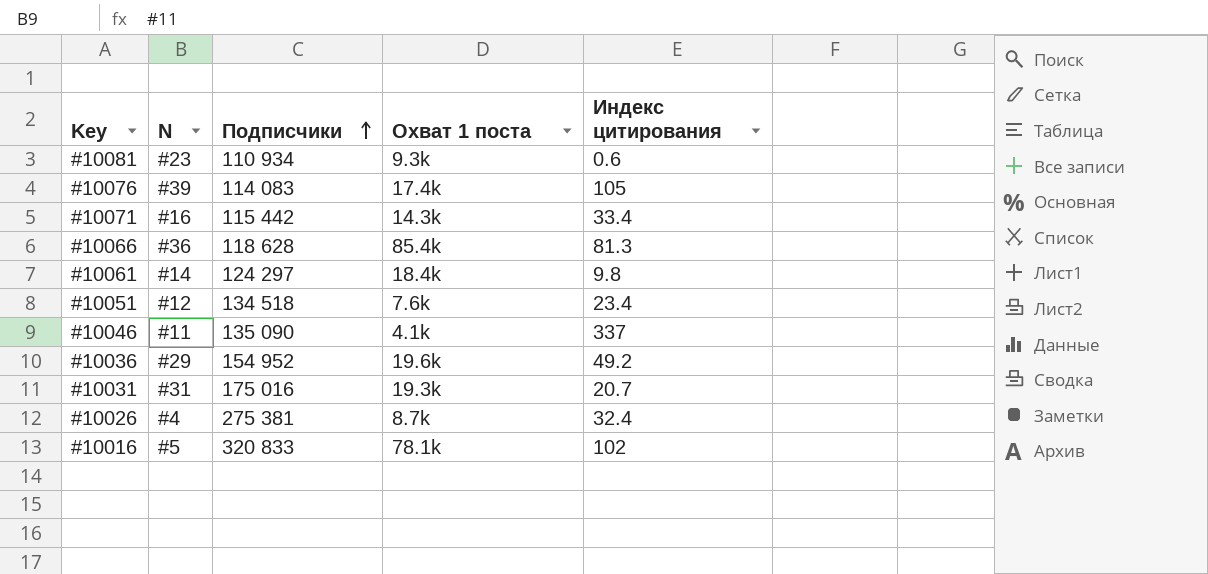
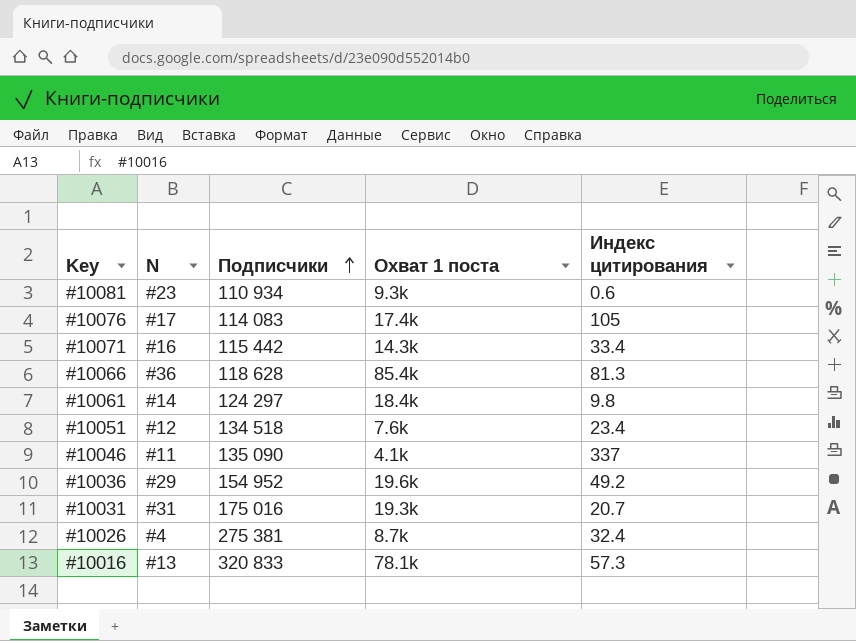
#10076 | N: #39 -> #17
#10016 | N: #5 -> #13
#10016 | Индекс цитирования: 102 -> 57.3

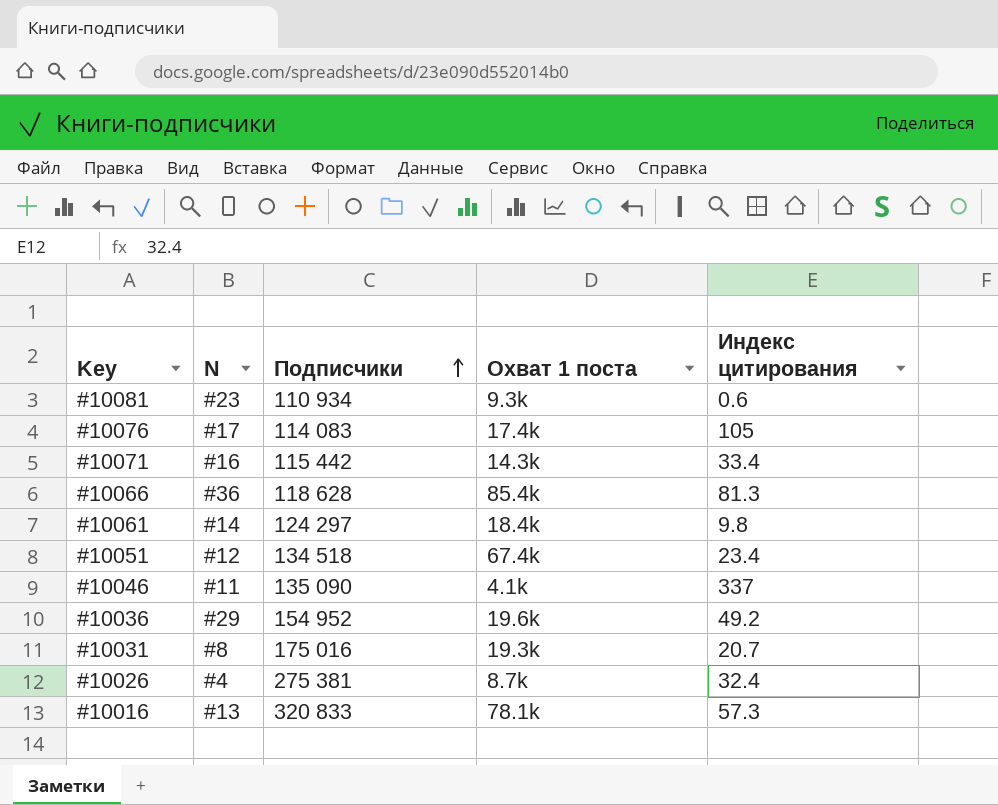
#10051 | Охват 1 поста: 7.6k -> 67.4k
#10031 | N: #31 -> #8

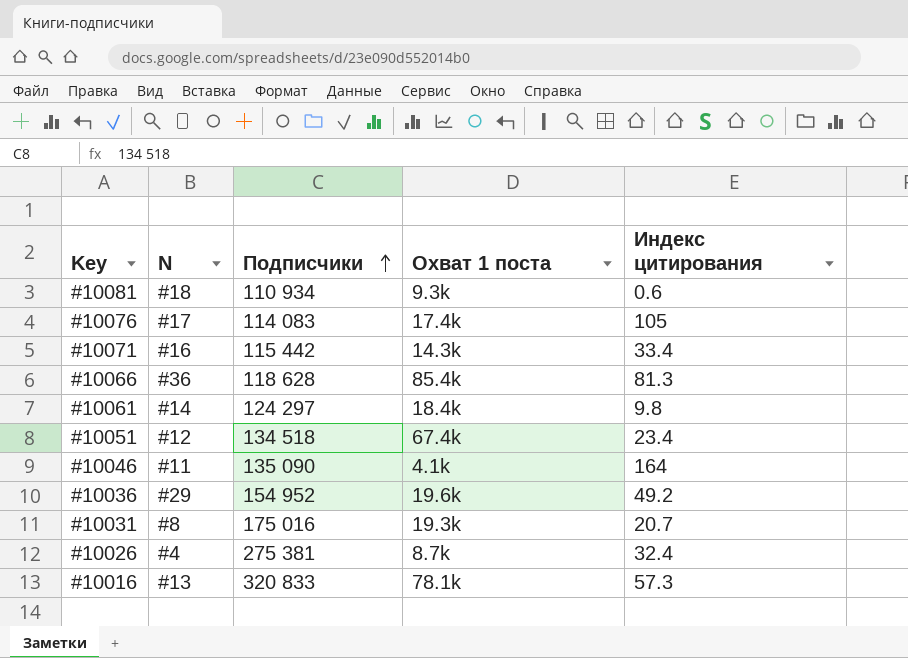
#10081 | N: #23 -> #18
#10046 | Индекс цитирования: 337 -> 164

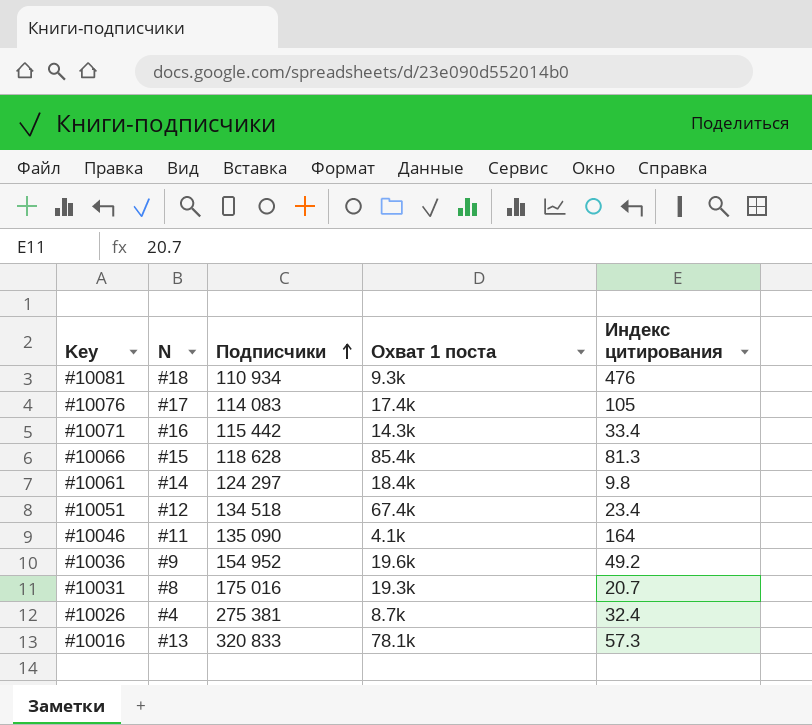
#10081 | Индекс цитирования: 0.6 -> 476
#10066 | N: #36 -> #15
#10036 | N: #29 -> #9

